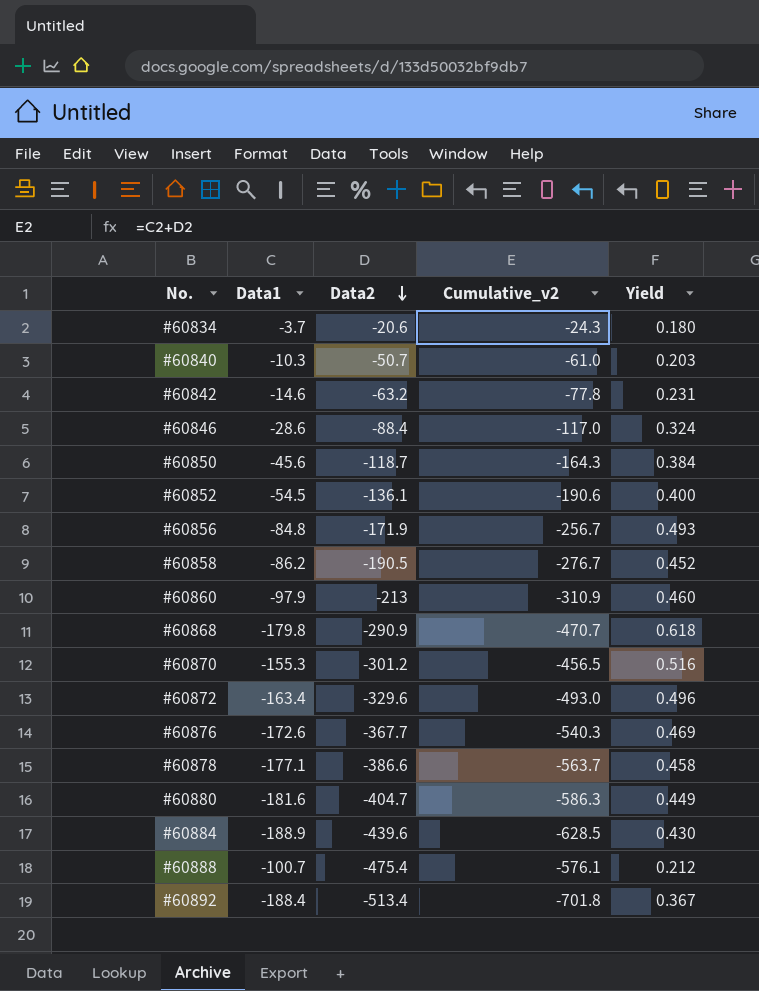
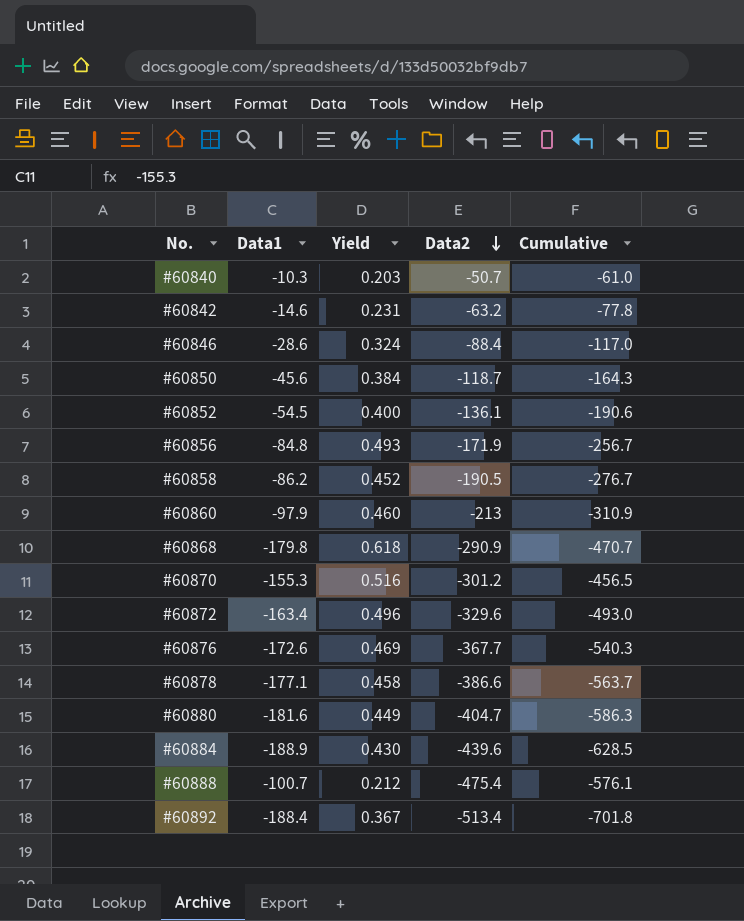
column Yield | position: 5 -> 3
column name: Cumulative_v2 -> Cumulative
row #60834: -3.7 | -20.6 | -24.3 | 0.180 -> none

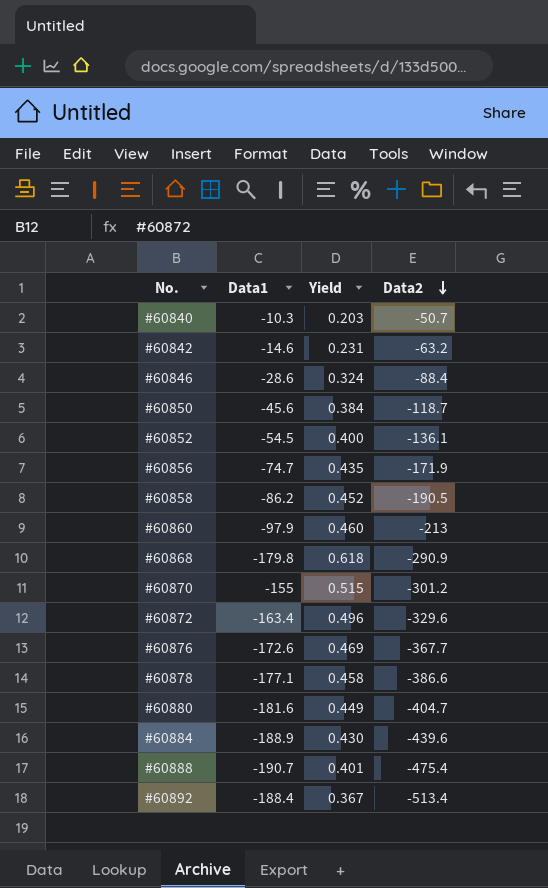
column Cumulative | formula: [Data1] + [Data2] -> none
#60856 | Data1: -84.8 -> -74.7
#60856 | Yield: 0.493 -> 0.435
#60870 | Data1: -155.3 -> -155
#60870 | Yield: 0.516 -> 0.515
#60888 | Data1: -100.7 -> -190.7
#60888 | Yield: 0.212 -> 0.401

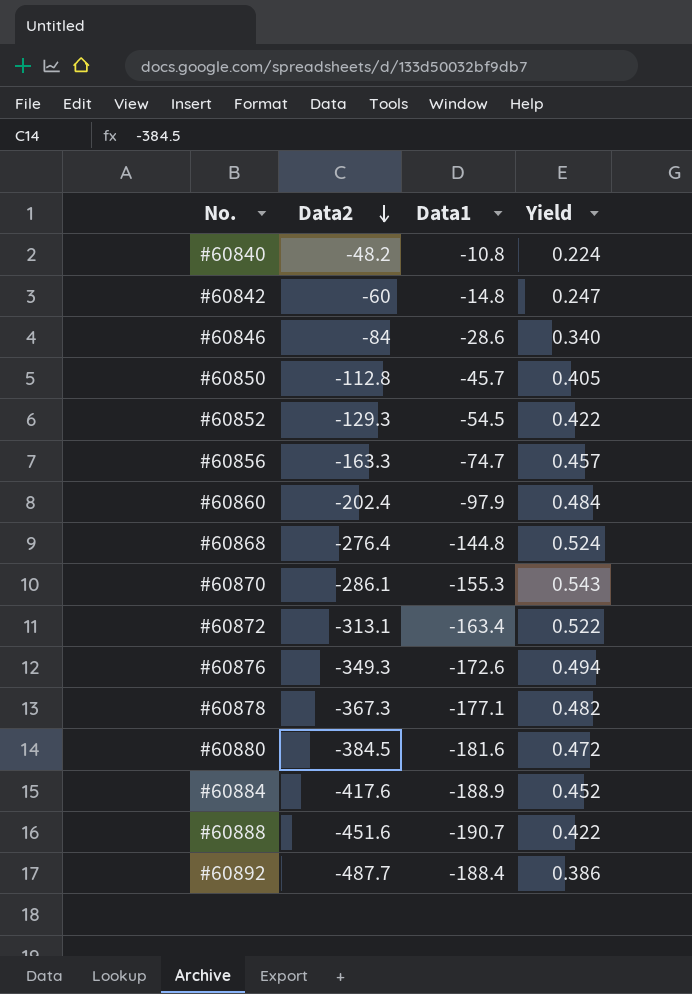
column Data2 | position: 4 -> 2
row #60858: -86.2 | 0.452 | -190.5 -> none
#60840 | Data2: -50.7 -> -48.2
#60840 | Data1: -10.3 -> -10.8
#60840 | Yield: 0.203 -> 0.224
#60842 | Data2: -63.2 -> -60
#60842 | Data1: -14.6 -> -14.8
#60842 | Yield: 0.231 -> 0.247
#60846 | Data2: -88.4 -> -84
#60846 | Yield: 0.324 -> 0.340
#60850 | Data2: -118.7 -> -112.8
#60850 | Data1: -45.6 -> -45.7
#60850 | Yield: 0.384 -> 0.405
#60852 | Data2: -136.1 -> -129.3
#60852 | Yield: 0.400 -> 0.422
#60856 | Data2: -171.9 -> -163.3
#60856 | Yield: 0.435 -> 0.457
#60860 | Data2: -213 -> -202.4
#60860 | Yield: 0.460 -> 0.484
#60868 | Data2: -290.9 -> -276.4
#60868 | Data1: -179.8 -> -144.8
#60868 | Yield: 0.618 -> 0.524
#60870 | Data2: -301.2 -> -286.1
#60870 | Data1: -155 -> -155.3
#60870 | Yield: 0.515 -> 0.543
#60872 | Data2: -329.6 -> -313.1
#60872 | Yield: 0.496 -> 0.522
#60876 | Data2: -367.7 -> -349.3
#60876 | Yield: 0.469 -> 0.494
#60878 | Data2: -386.6 -> -367.3
#60878 | Yield: 0.458 -> 0.482
#60880 | Data2: -404.7 -> -384.5
#60880 | Yield: 0.449 -> 0.472
#60884 | Data2: -439.6 -> -417.6
#60884 | Yield: 0.430 -> 0.452
#60888 | Data2: -475.4 -> -451.6
#60888 | Yield: 0.401 -> 0.422
#60892 | Data2: -513.4 -> -487.7
#60892 | Yield: 0.367 -> 0.386

